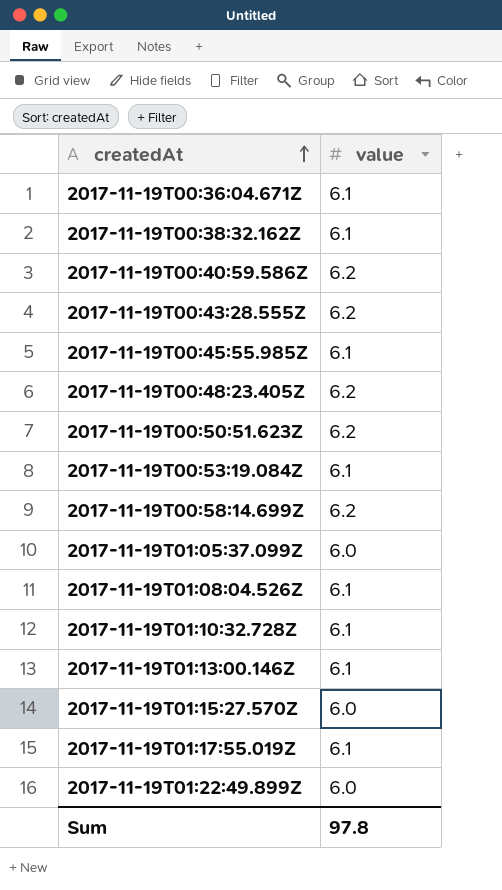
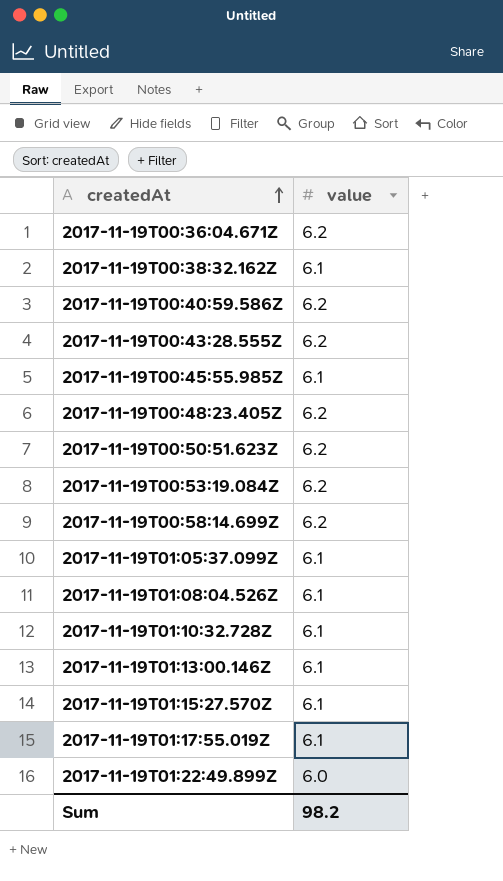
2017-11-19T00:36:04.671Z | value: 6.1 -> 6.2
2017-11-19T00:53:19.084Z | value: 6.1 -> 6.2
2017-11-19T01:05:37.099Z | value: 6.0 -> 6.1
2017-11-19T01:15:27.570Z | value: 6.0 -> 6.1
Sum | value: 97.8 -> 98.2

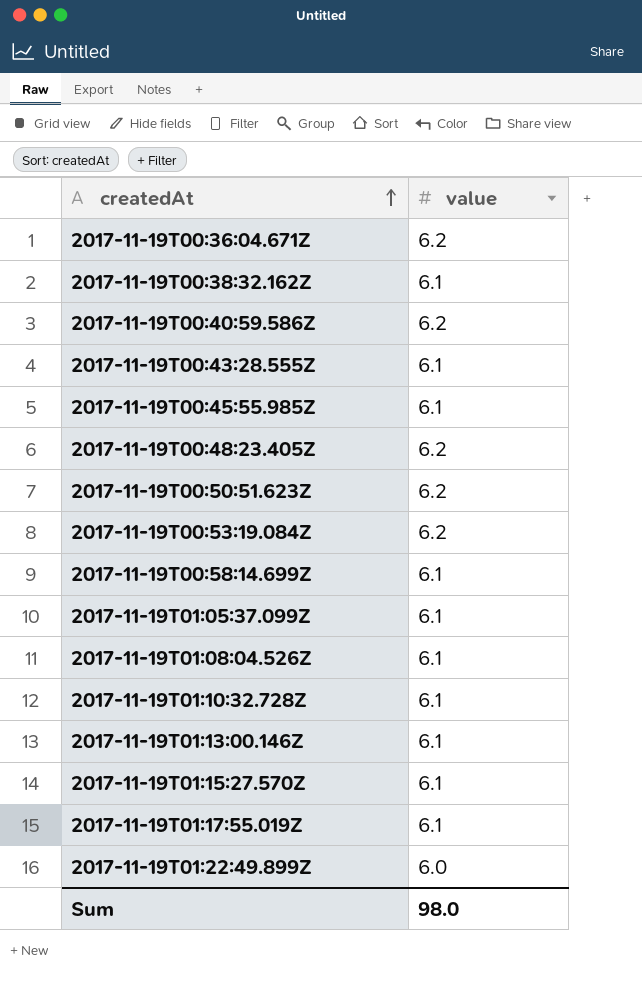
2017-11-19T00:43:28.555Z | value: 6.2 -> 6.1
2017-11-19T00:58:14.699Z | value: 6.2 -> 6.1
Sum | value: 98.2 -> 98.0

